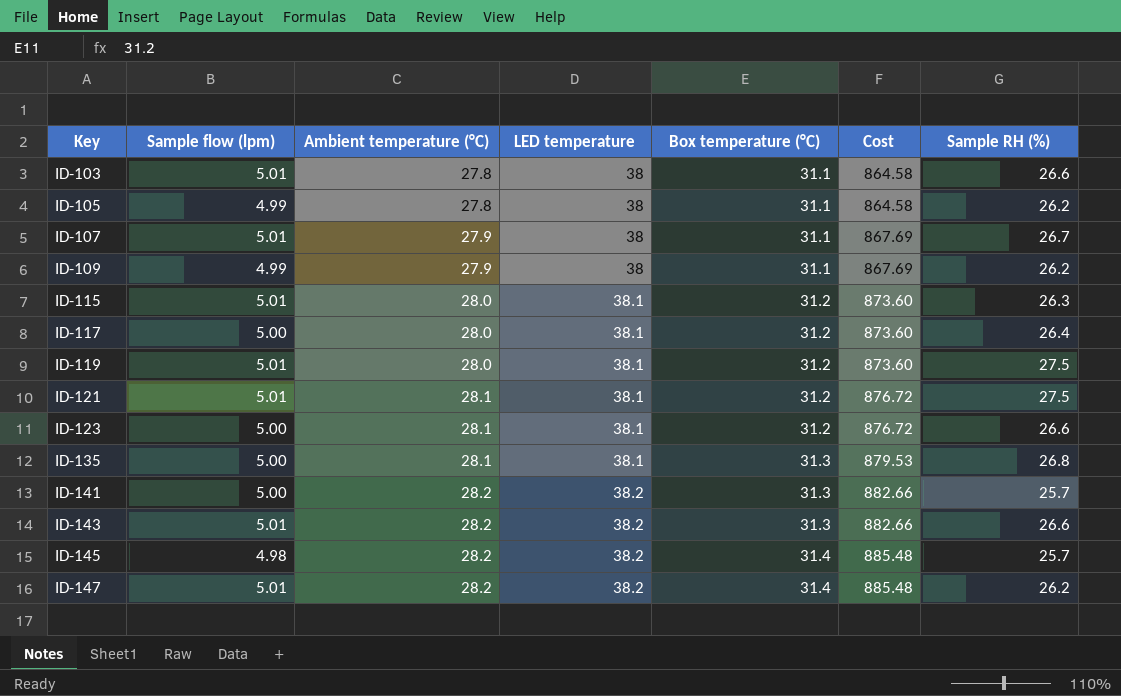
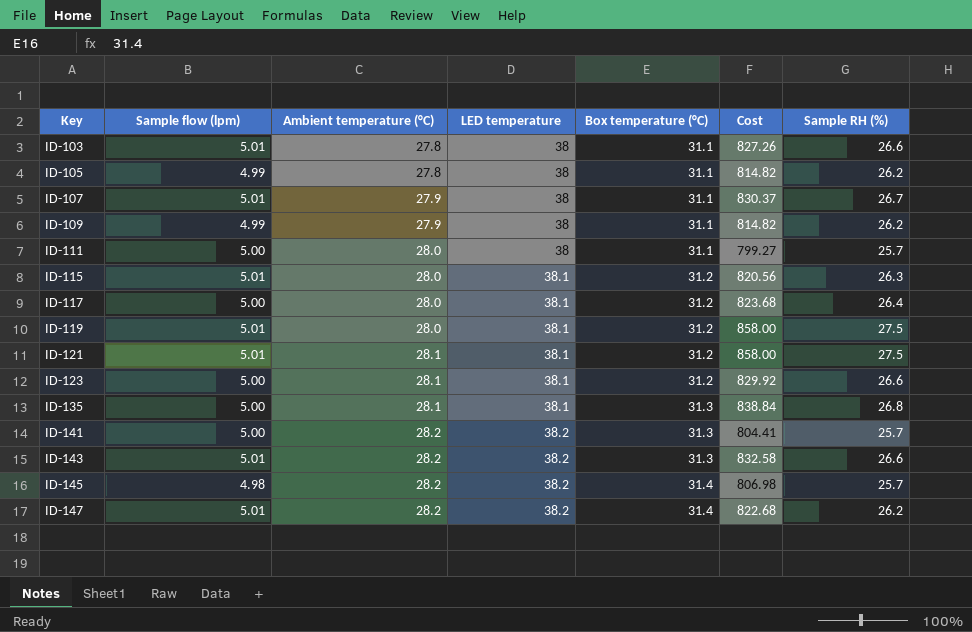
column Cost | formula: [Ambient temperature (°C)] * [Box temperature (°C)] -> [Box temperature (°C)] * [Sample RH (%)]
row ID-111: none -> 5.00 | 28.0 | 38 | 31.1 | 799.27 | 25.7

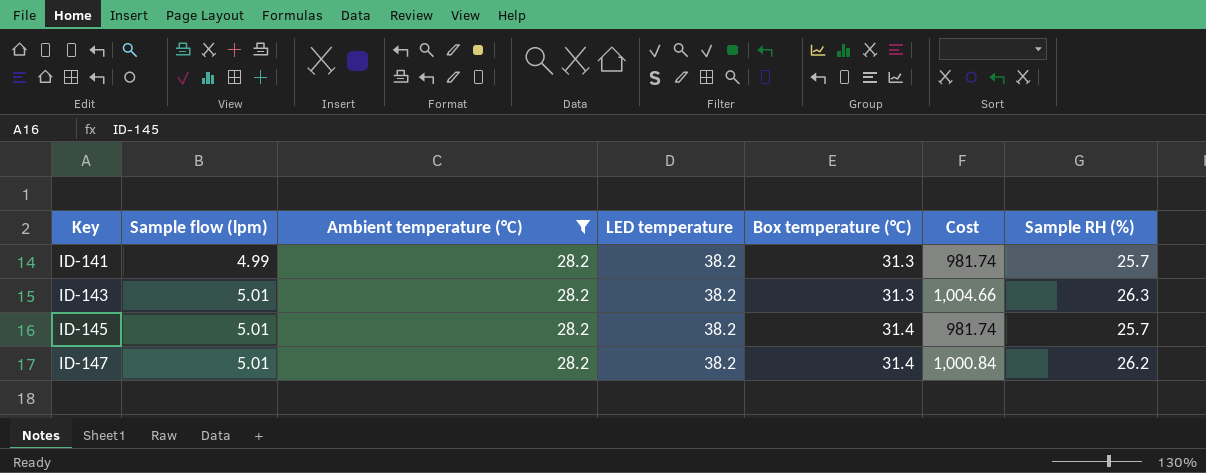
filter: none -> Ambient temperature (°C) = 28.2
column Cost | formula: [Box temperature (°C)] * [Sample RH (%)] -> [LED temperature] * [Sample RH (%)]
ID-141 | Sample flow (lpm): 5.00 -> 4.99
ID-143 | Sample RH (%): 26.6 -> 26.3
ID-145 | Sample flow (lpm): 4.98 -> 5.01

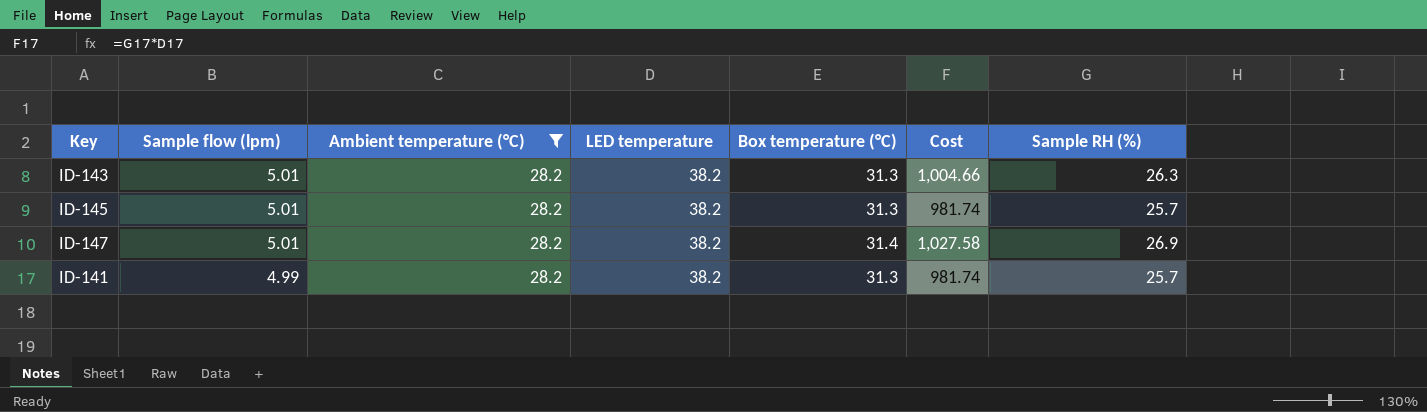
row order: Key ascending -> Sample flow (lpm) descending
ID-145 | Box temperature (°C): 31.4 -> 31.3
ID-147 | Cost: 1,000.84 -> 1,027.58
ID-147 | Sample RH (%): 26.2 -> 26.9

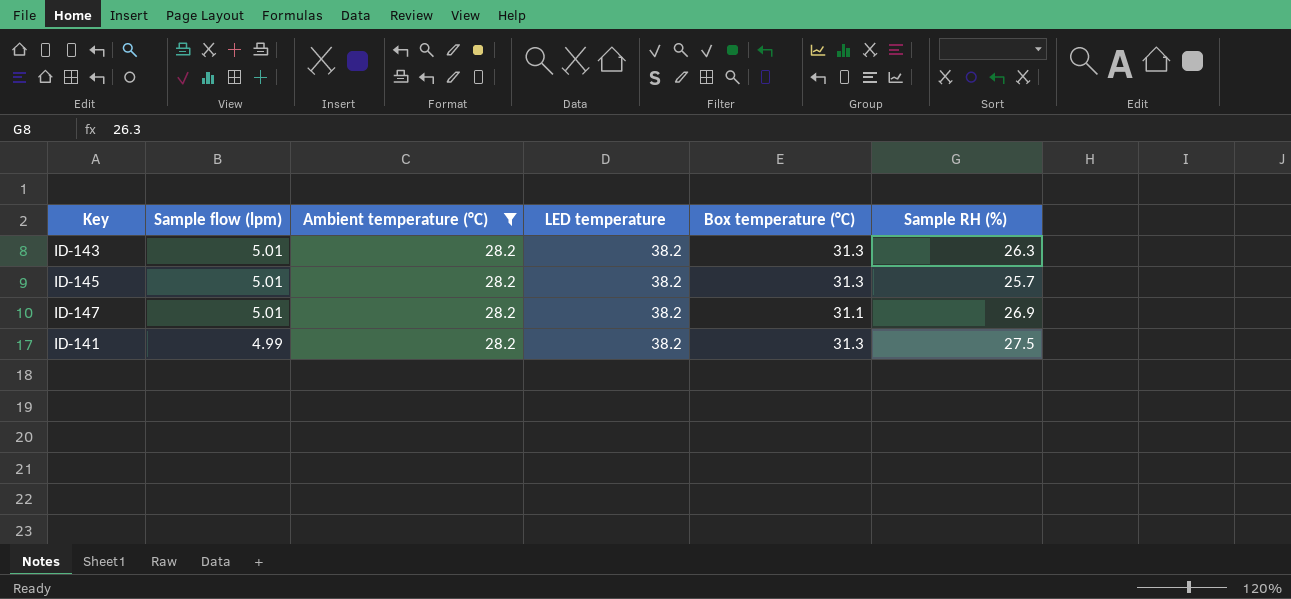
column Cost | formula: [LED temperature] * [Sample RH (%)] -> none
ID-147 | Box temperature (°C): 31.4 -> 31.1
ID-141 | Sample RH (%): 25.7 -> 27.5

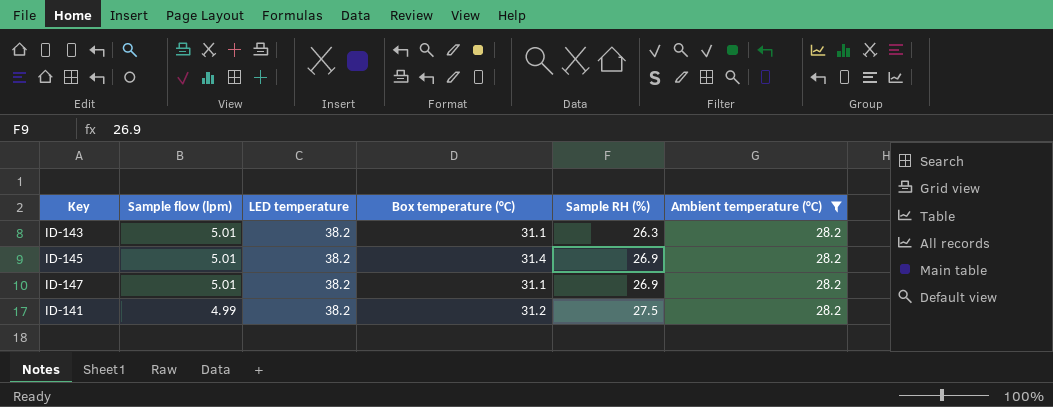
column Ambient temperature (°C) | position: 3 -> 6
ID-143 | Box temperature (°C): 31.3 -> 31.1
ID-145 | Box temperature (°C): 31.3 -> 31.4
ID-145 | Sample RH (%): 25.7 -> 26.9
ID-141 | Box temperature (°C): 31.3 -> 31.2

